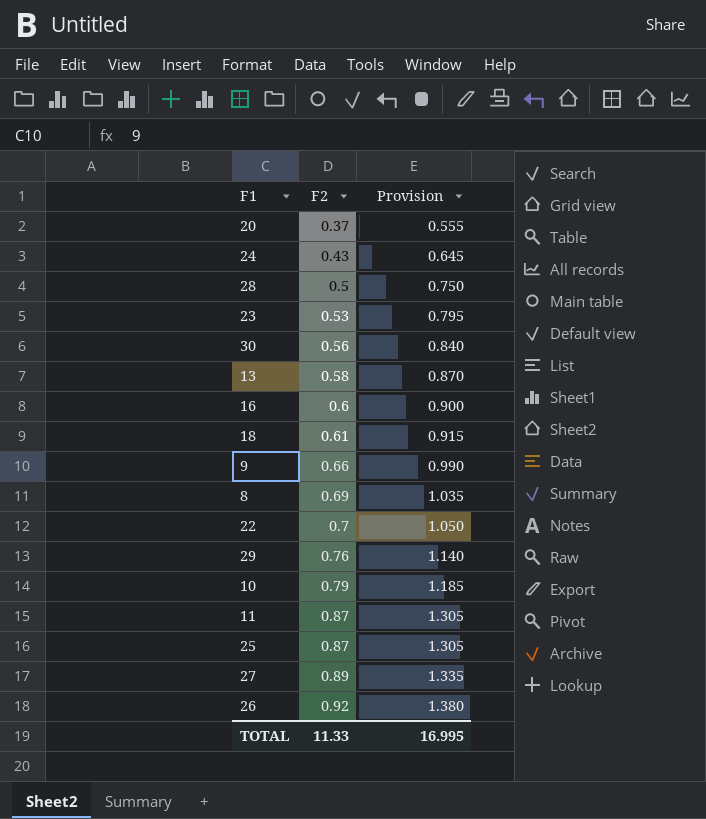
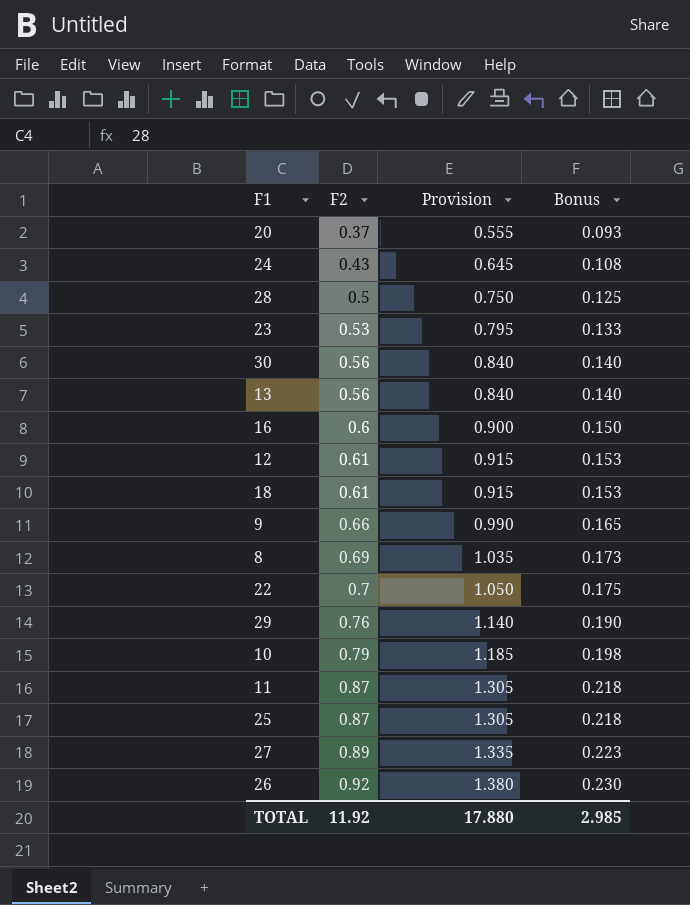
column Bonus | formula: none -> [F2] * 0.25
13 | F2: 0.58 -> 0.56
13 | Provision: 0.870 -> 0.840
row 12: none -> 0.61 | 0.915 | 0.153
TOTAL | F2: 11.33 -> 11.92
TOTAL | Provision: 16.995 -> 17.880

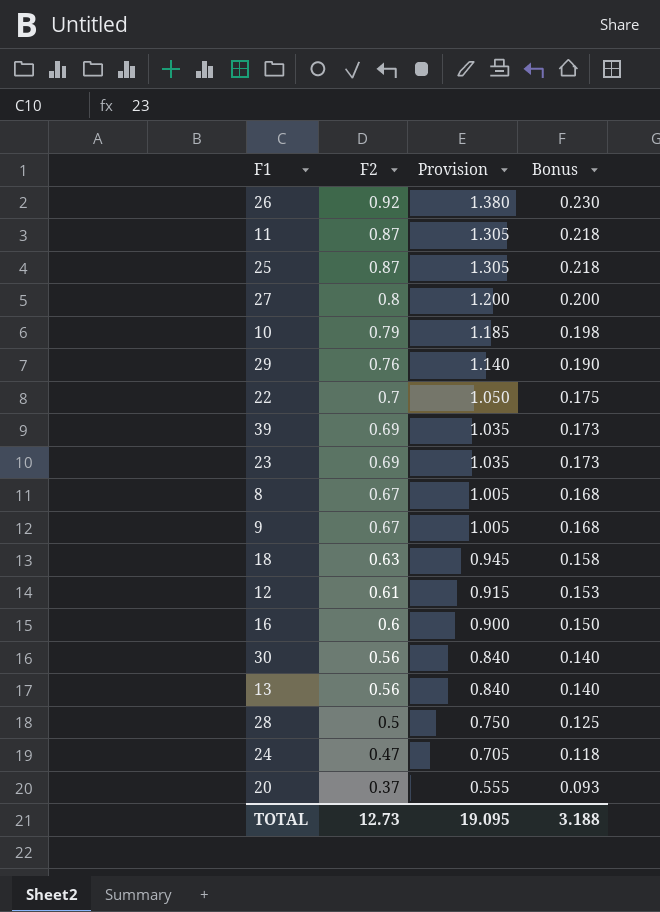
row order: F2 ascending -> F2 descending
27 | F2: 0.89 -> 0.8
27 | Provision: 1.335 -> 1.200
27 | Bonus: 0.223 -> 0.200
row 39: none -> 0.69 | 1.035 | 0.173
23 | F2: 0.53 -> 0.69
23 | Provision: 0.795 -> 1.035
23 | Bonus: 0.133 -> 0.173
8 | F2: 0.69 -> 0.67
8 | Provision: 1.035 -> 1.005
8 | Bonus: 0.173 -> 0.168
9 | F2: 0.66 -> 0.67
9 | Provision: 0.990 -> 1.005
9 | Bonus: 0.165 -> 0.168
18 | F2: 0.61 -> 0.63
18 | Provision: 0.915 -> 0.945
18 | Bonus: 0.153 -> 0.158
24 | F2: 0.43 -> 0.47
24 | Provision: 0.645 -> 0.705
24 | Bonus: 0.108 -> 0.118
TOTAL | F2: 11.92 -> 12.73
TOTAL | Provision: 17.880 -> 19.095
TOTAL | Bonus: 2.985 -> 3.188

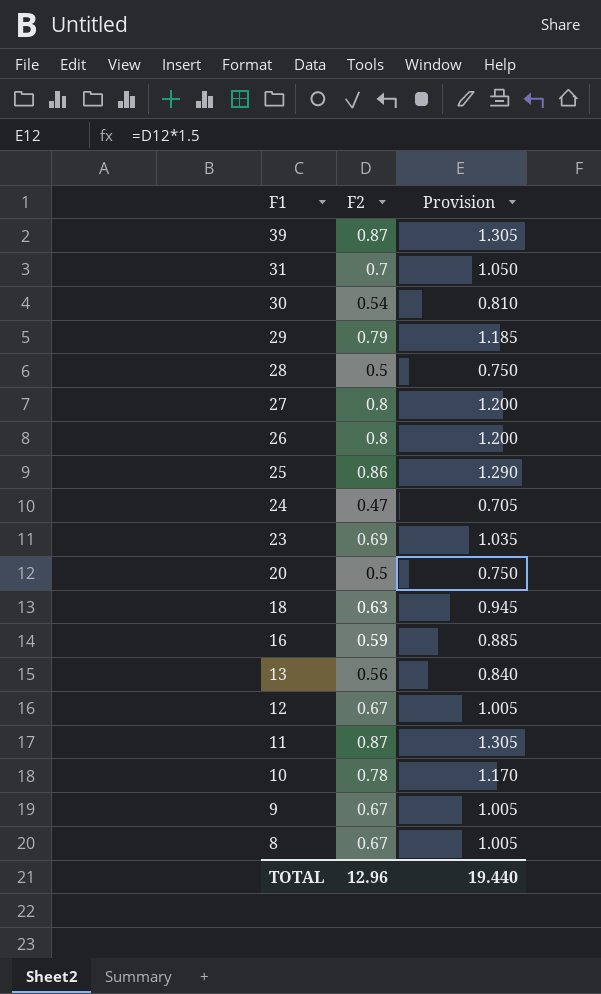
row order: F2 descending -> F1 descending
column Bonus | formula: [F2] * 0.25 -> none
row 22: 0.7 | 1.050 | 0.175 -> none
39 | F2: 0.69 -> 0.87
39 | Provision: 1.035 -> 1.305
row 31: none -> 0.7 | 1.050
30 | F2: 0.56 -> 0.54
30 | Provision: 0.840 -> 0.810
29 | F2: 0.76 -> 0.79
29 | Provision: 1.140 -> 1.185
26 | F2: 0.92 -> 0.8
26 | Provision: 1.380 -> 1.200
25 | F2: 0.87 -> 0.86
25 | Provision: 1.305 -> 1.290
20 | F2: 0.37 -> 0.5
20 | Provision: 0.555 -> 0.750
16 | F2: 0.6 -> 0.59
16 | Provision: 0.900 -> 0.885
12 | F2: 0.61 -> 0.67
12 | Provision: 0.915 -> 1.005
10 | F2: 0.79 -> 0.78
10 | Provision: 1.185 -> 1.170
TOTAL | F2: 12.73 -> 12.96
TOTAL | Provision: 19.095 -> 19.440

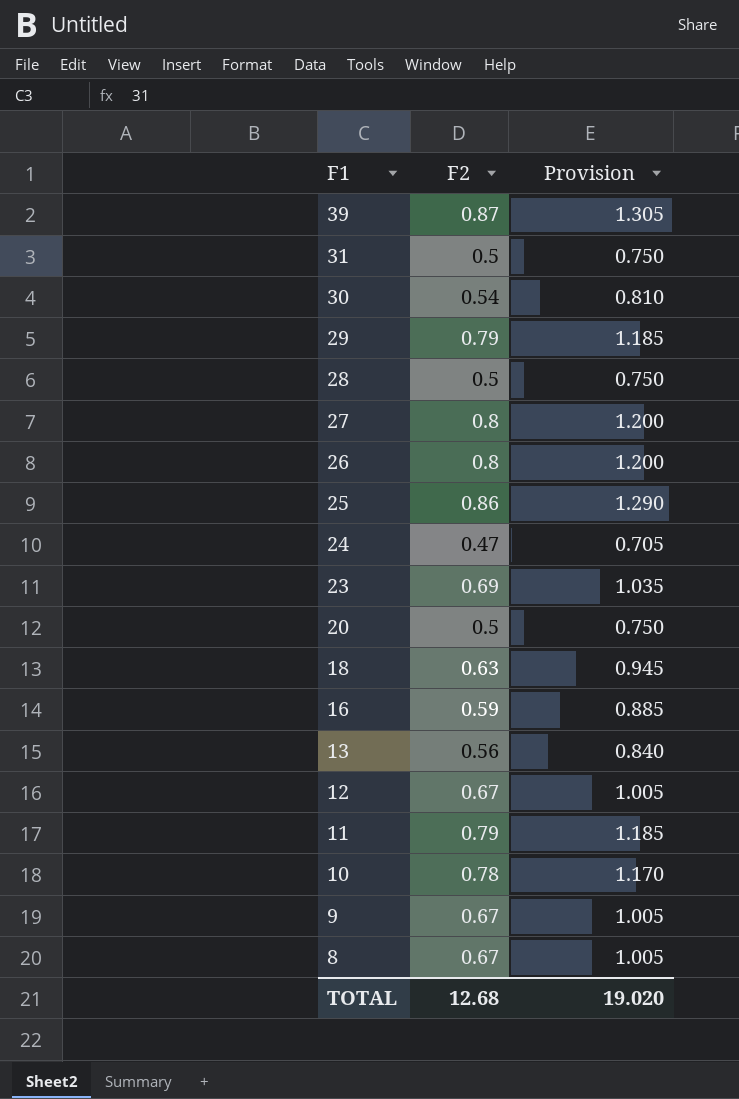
31 | F2: 0.7 -> 0.5
31 | Provision: 1.050 -> 0.750
11 | F2: 0.87 -> 0.79
11 | Provision: 1.305 -> 1.185
TOTAL | F2: 12.96 -> 12.68
TOTAL | Provision: 19.440 -> 19.020

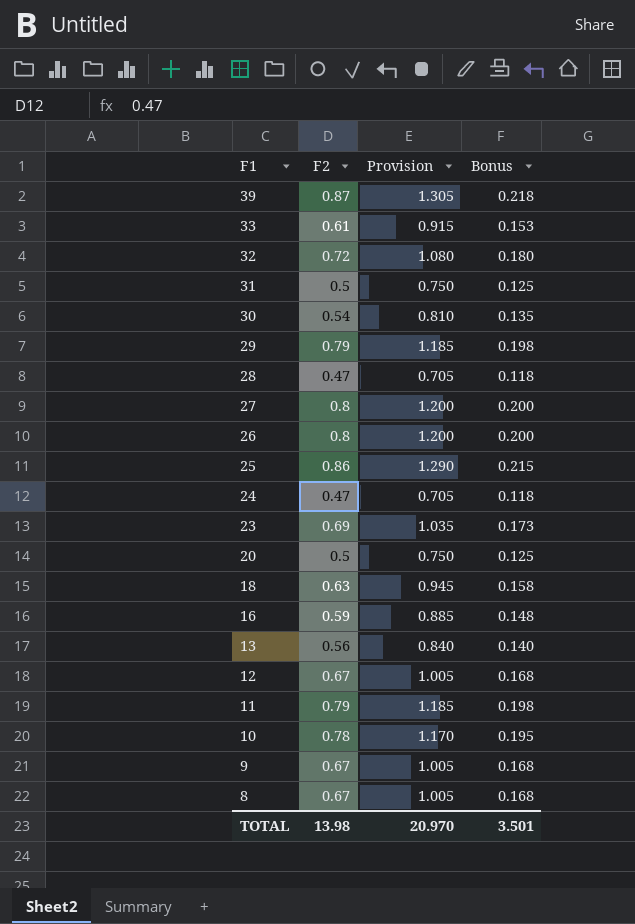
column Bonus | formula: none -> [F2] * 0.25
row 33: none -> 0.61 | 0.915 | 0.153
row 32: none -> 0.72 | 1.080 | 0.180
28 | F2: 0.5 -> 0.47
28 | Provision: 0.750 -> 0.705
TOTAL | F2: 12.68 -> 13.98
TOTAL | Provision: 19.020 -> 20.970

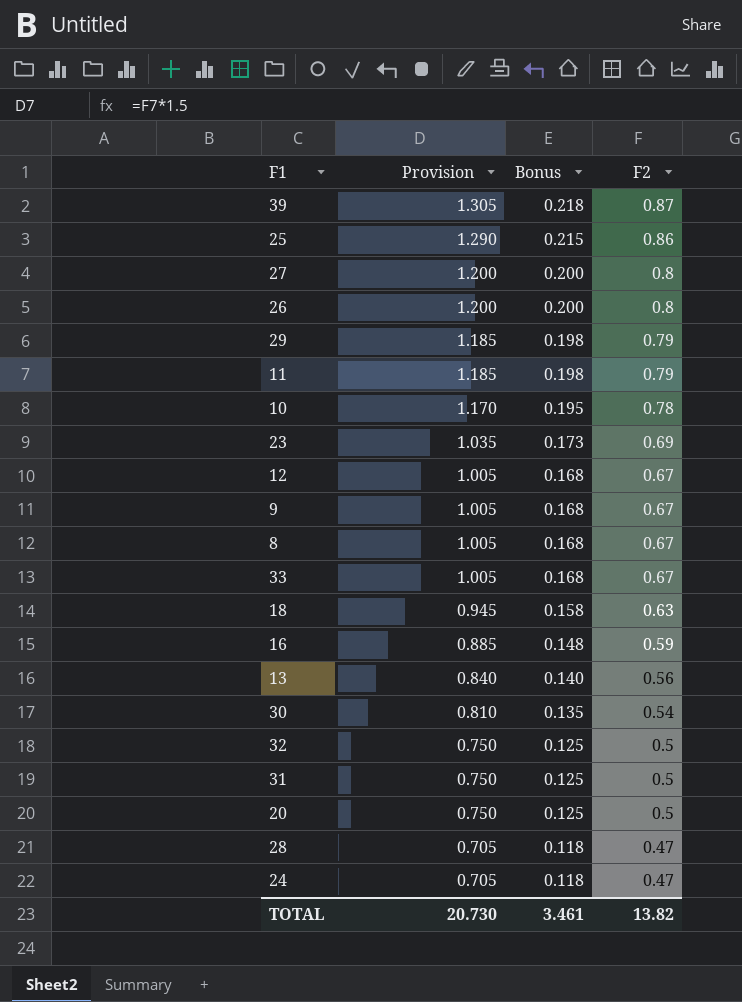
row order: F1 descending -> Provision descending
column F2 | position: 2 -> 4
33 | Provision: 0.915 -> 1.005
33 | Bonus: 0.153 -> 0.168
33 | F2: 0.61 -> 0.67
32 | Provision: 1.080 -> 0.750
32 | Bonus: 0.180 -> 0.125
32 | F2: 0.72 -> 0.5
TOTAL | Provision: 20.970 -> 20.730
TOTAL | Bonus: 3.501 -> 3.461
TOTAL | F2: 13.98 -> 13.82

